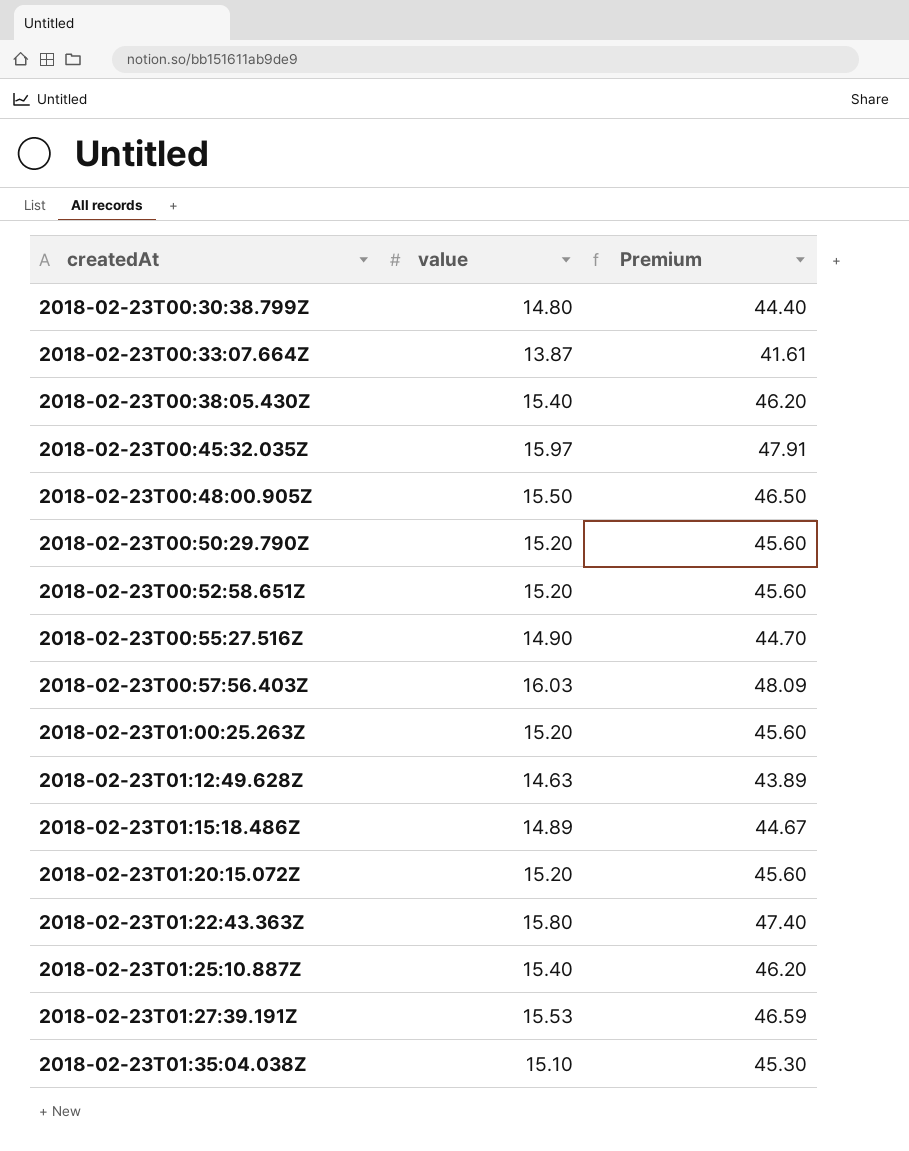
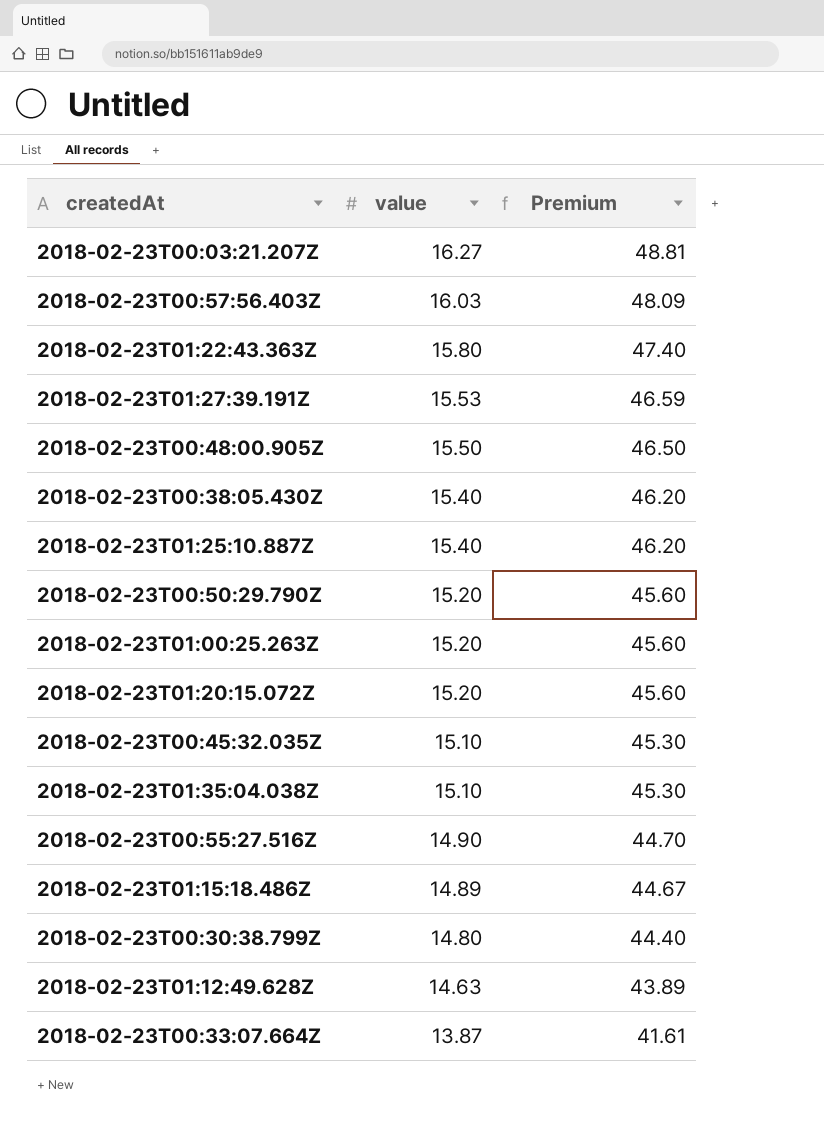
row order: createdAt ascending -> value descending
row 2018-02-23T00:52:58.651Z: 15.20 | 45.60 -> none
row 2018-02-23T00:03:21.207Z: none -> 16.27 | 48.81
2018-02-23T00:45:32.035Z | value: 15.97 -> 15.10
2018-02-23T00:45:32.035Z | Premium: 47.91 -> 45.30

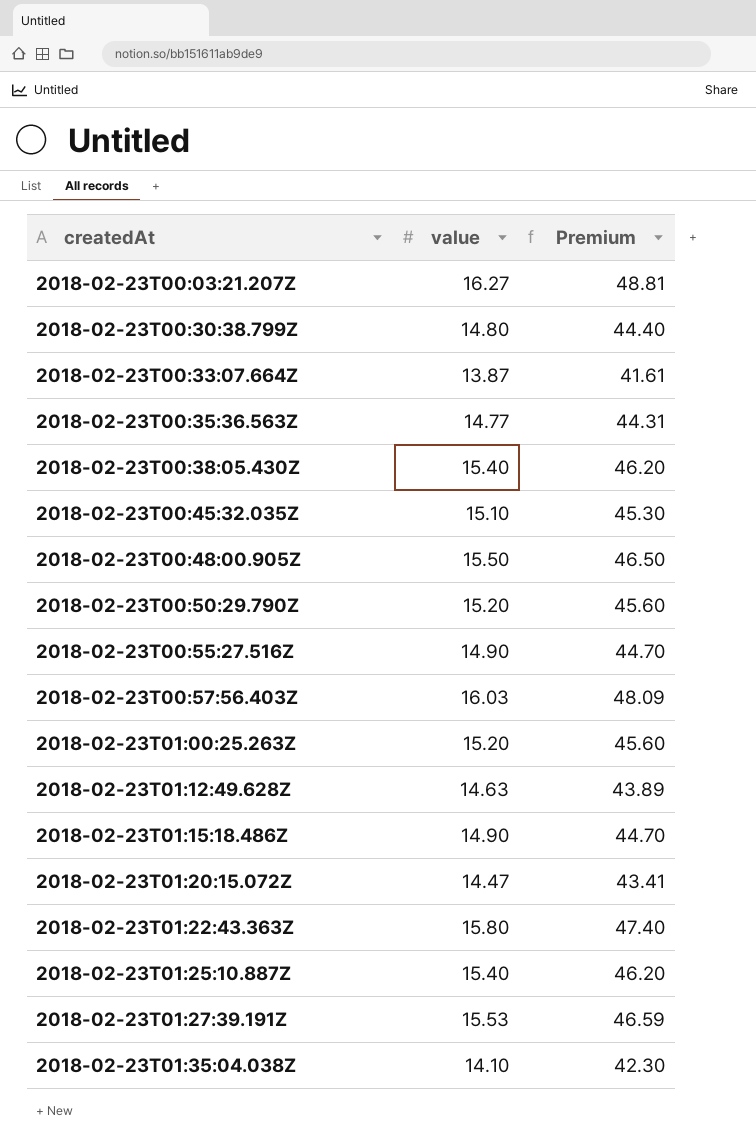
row order: value descending -> createdAt ascending
row 2018-02-23T00:35:36.563Z: none -> 14.77 | 44.31
2018-02-23T01:15:18.486Z | value: 14.89 -> 14.90
2018-02-23T01:15:18.486Z | Premium: 44.67 -> 44.70
2018-02-23T01:20:15.072Z | value: 15.20 -> 14.47
2018-02-23T01:20:15.072Z | Premium: 45.60 -> 43.41
2018-02-23T01:35:04.038Z | value: 15.10 -> 14.10
2018-02-23T01:35:04.038Z | Premium: 45.30 -> 42.30

